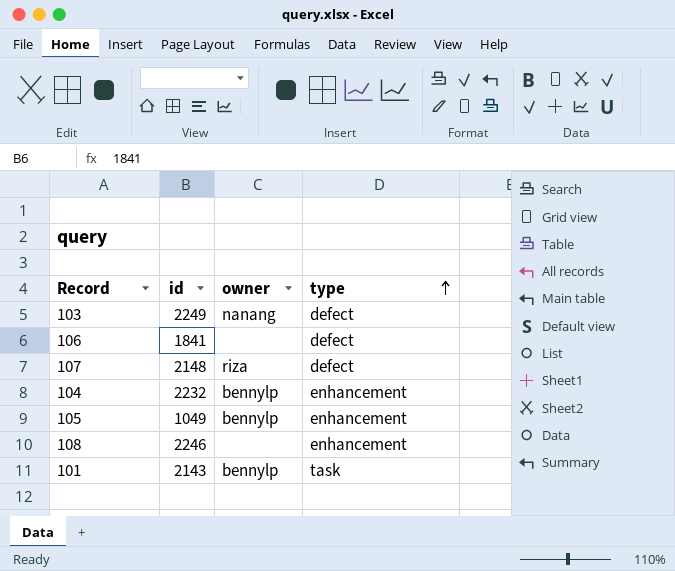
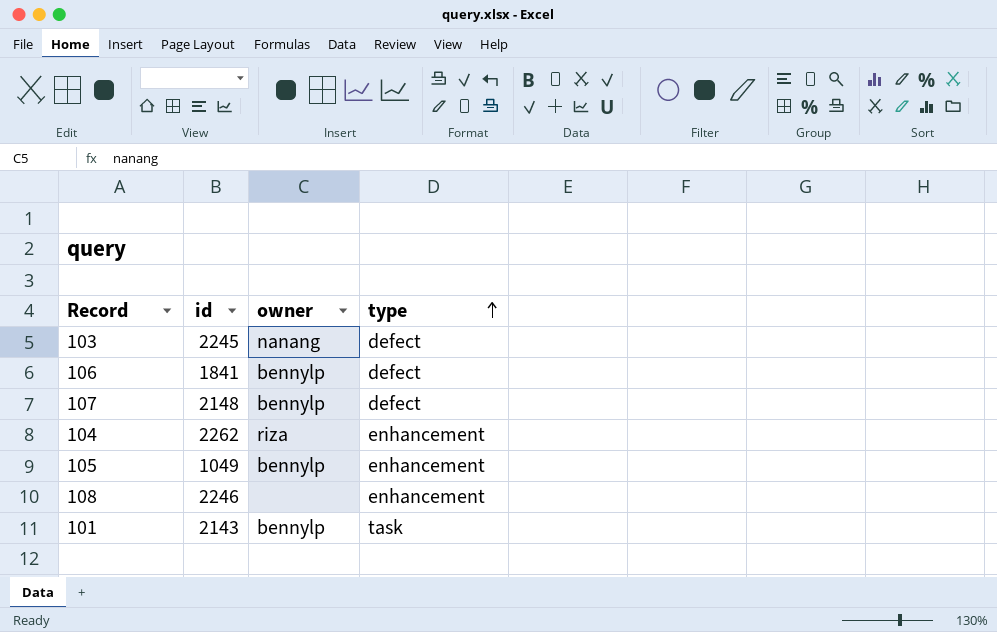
103 | id: 2249 -> 2245
106 | owner: none -> bennylp
107 | owner: riza -> bennylp
104 | id: 2232 -> 2262
104 | owner: bennylp -> riza

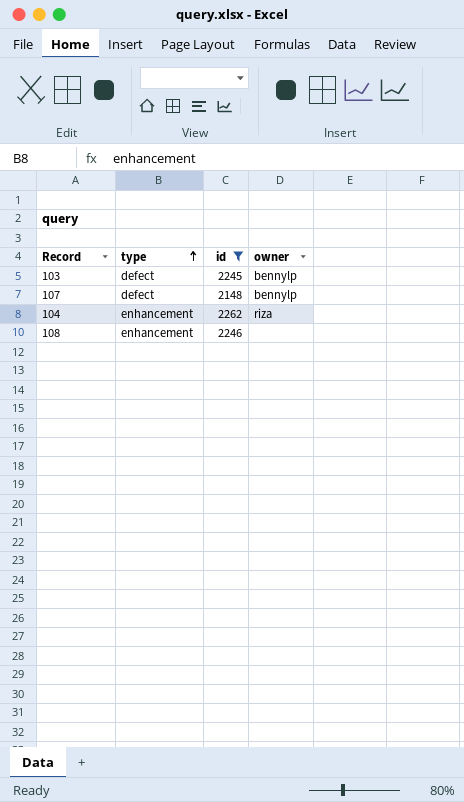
filter: none -> id >= 2148
column type | position: 4 -> 2
103 | owner: nanang -> bennylp

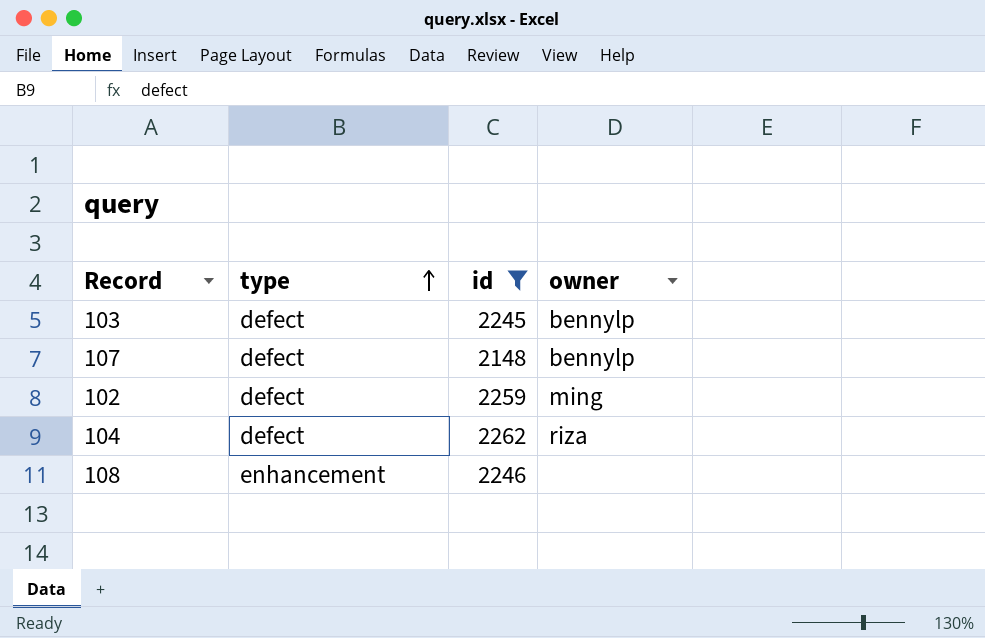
row 102: none -> defect | 2259 | ming
104 | type: enhancement -> defect

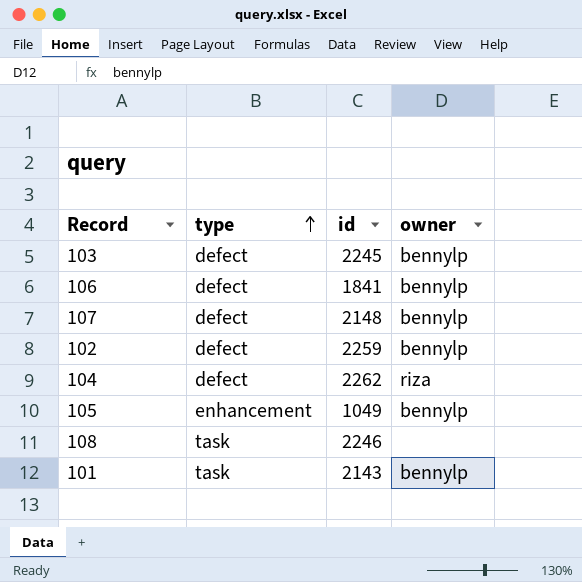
filter: id >= 2148 -> none
102 | owner: ming -> bennylp
108 | type: enhancement -> task

